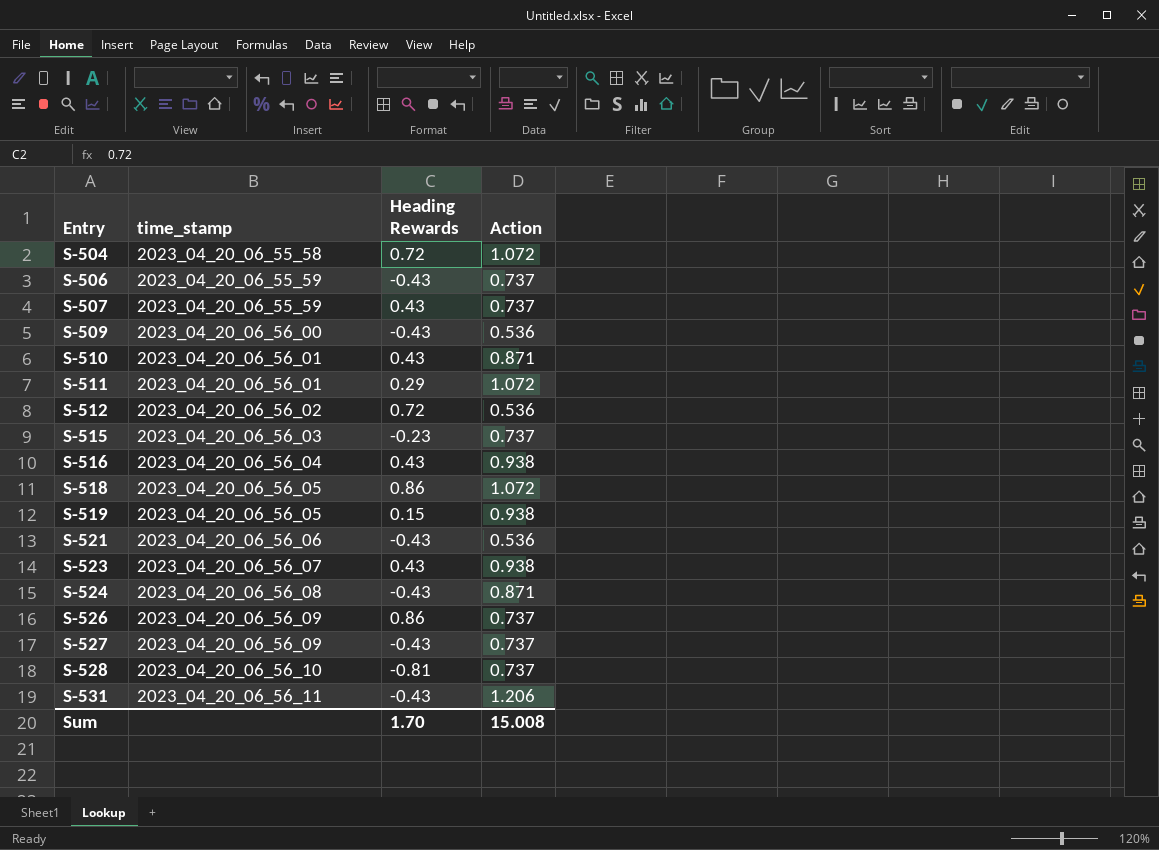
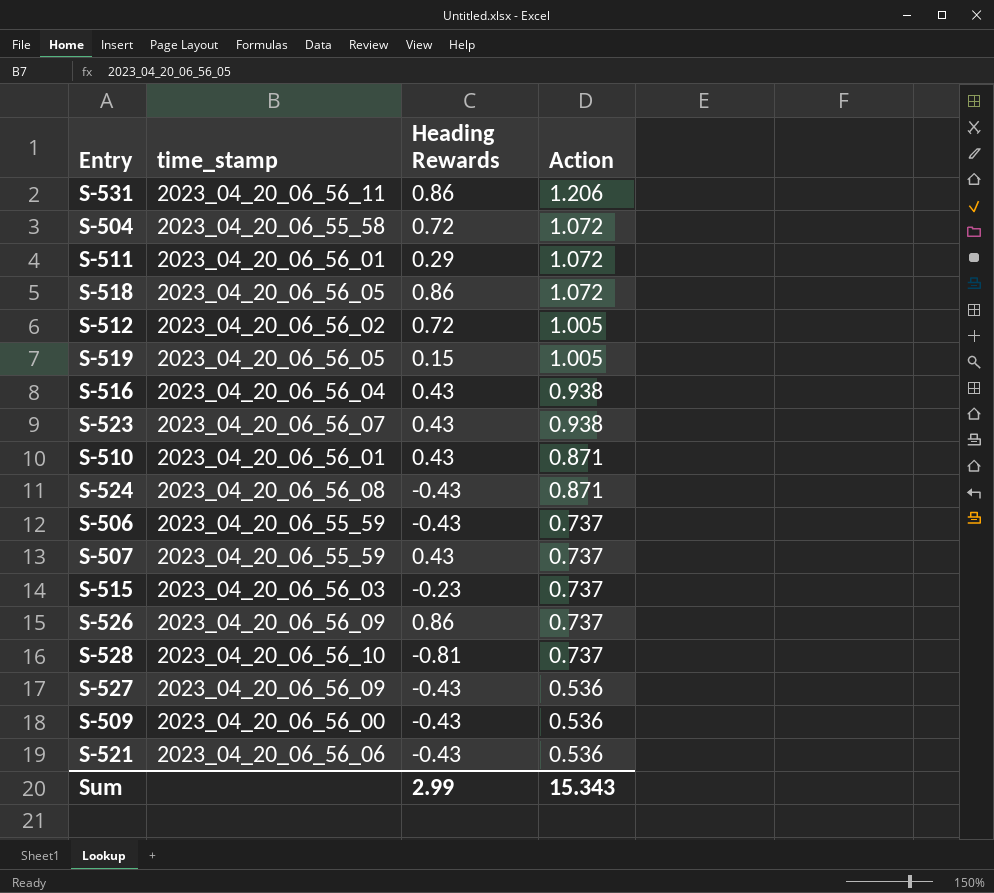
row order: Entry ascending -> Action descending
S-531 | Heading Rewards: -0.43 -> 0.86
S-512 | Action: 0.536 -> 1.005
S-519 | Action: 0.938 -> 1.005
S-527 | Action: 0.737 -> 0.536
Sum | Heading Rewards: 1.70 -> 2.99
Sum | Action: 15.008 -> 15.343

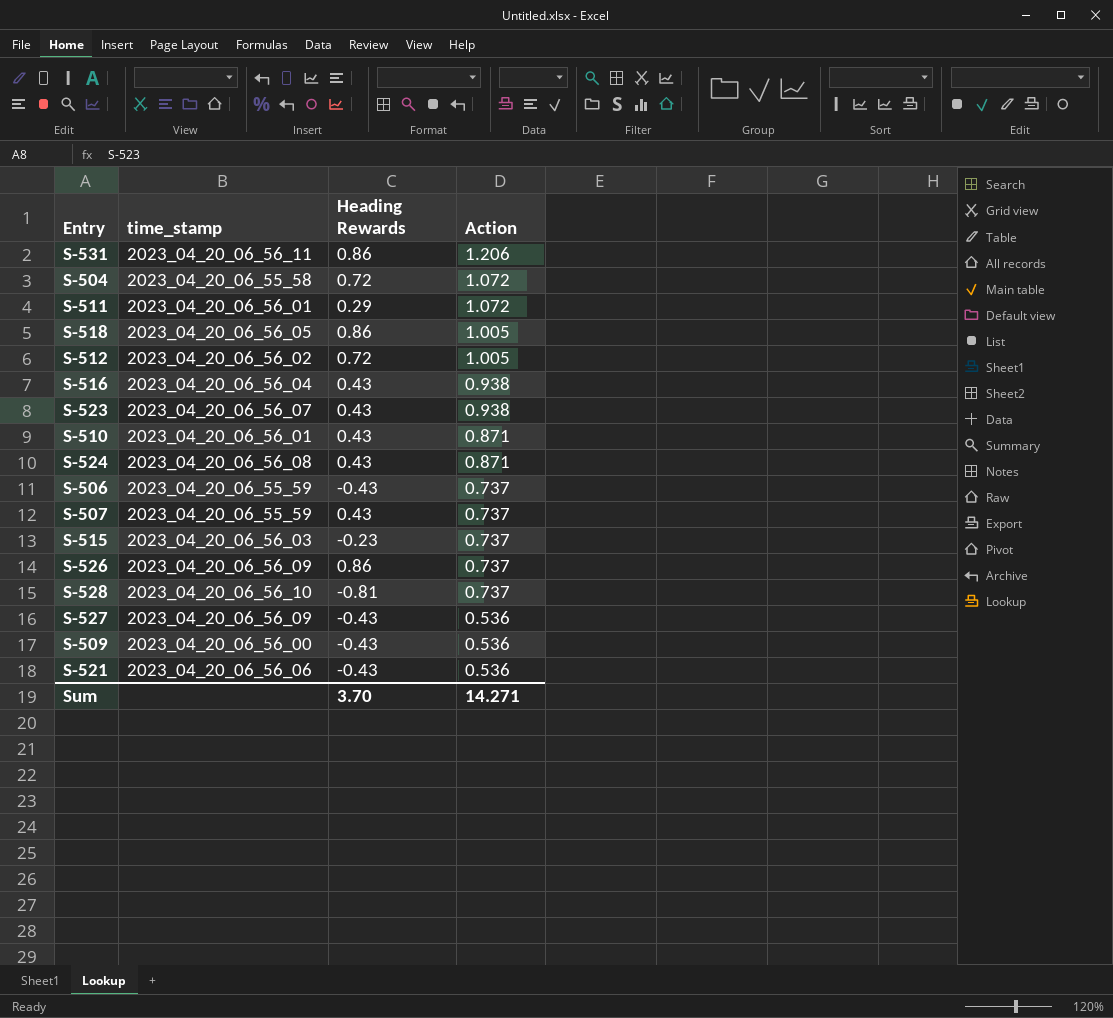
row S-519: 2023_04_20_06_56_05 | 0.15 | 1.005 -> none
S-518 | Action: 1.072 -> 1.005
S-524 | Heading Rewards: -0.43 -> 0.43
Sum | Heading Rewards: 2.99 -> 3.70
Sum | Action: 15.343 -> 14.271

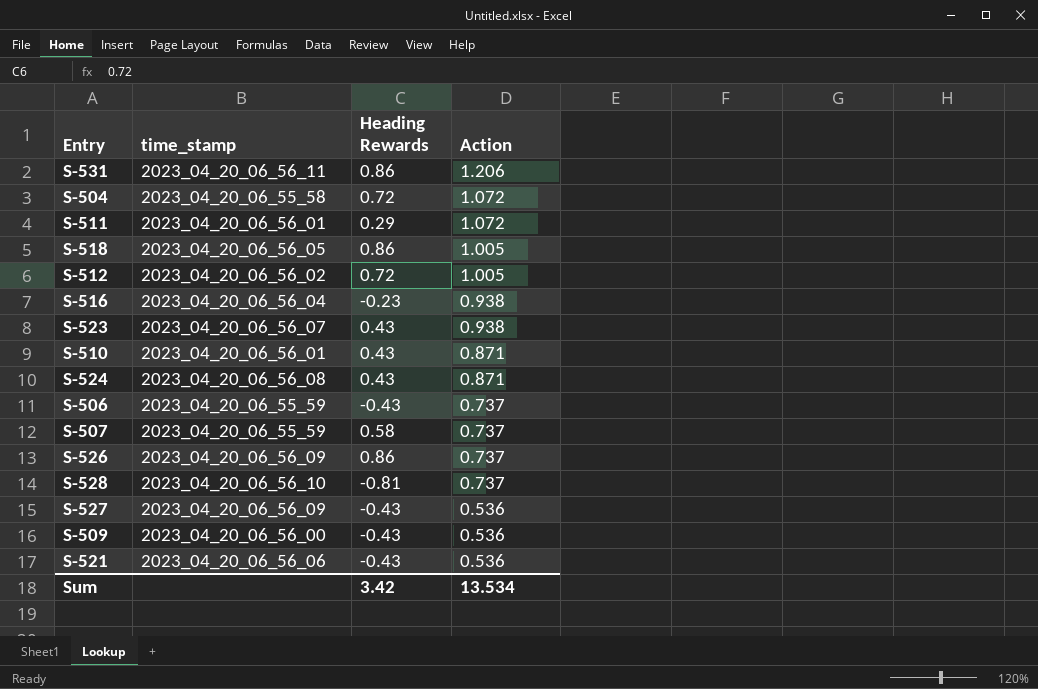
row S-515: 2023_04_20_06_56_03 | -0.23 | 0.737 -> none
S-516 | Heading Rewards: 0.43 -> -0.23
S-507 | Heading Rewards: 0.43 -> 0.58
Sum | Heading Rewards: 3.70 -> 3.42
Sum | Action: 14.271 -> 13.534

